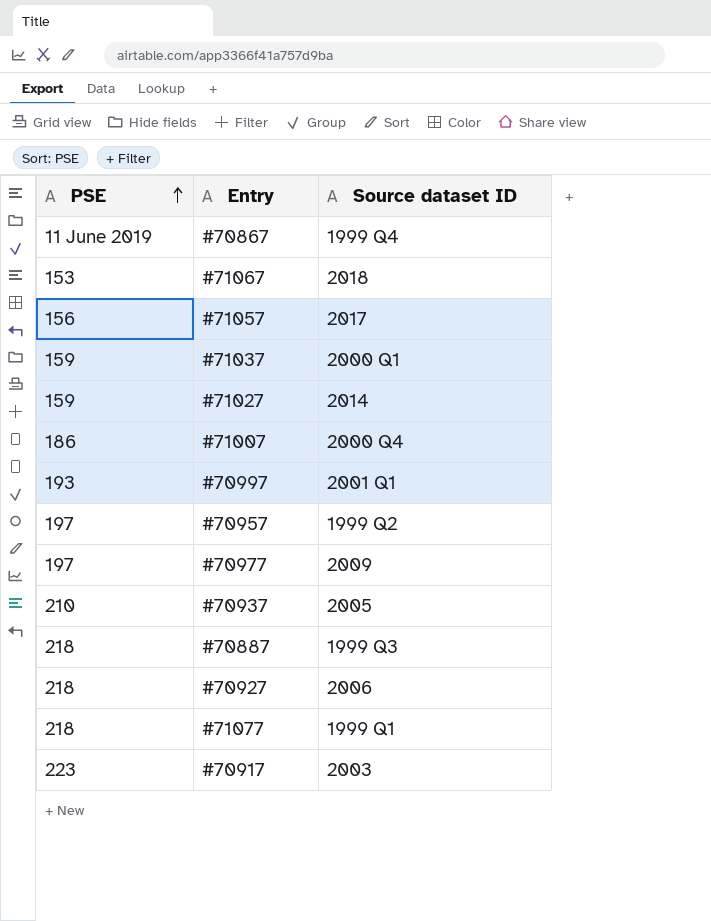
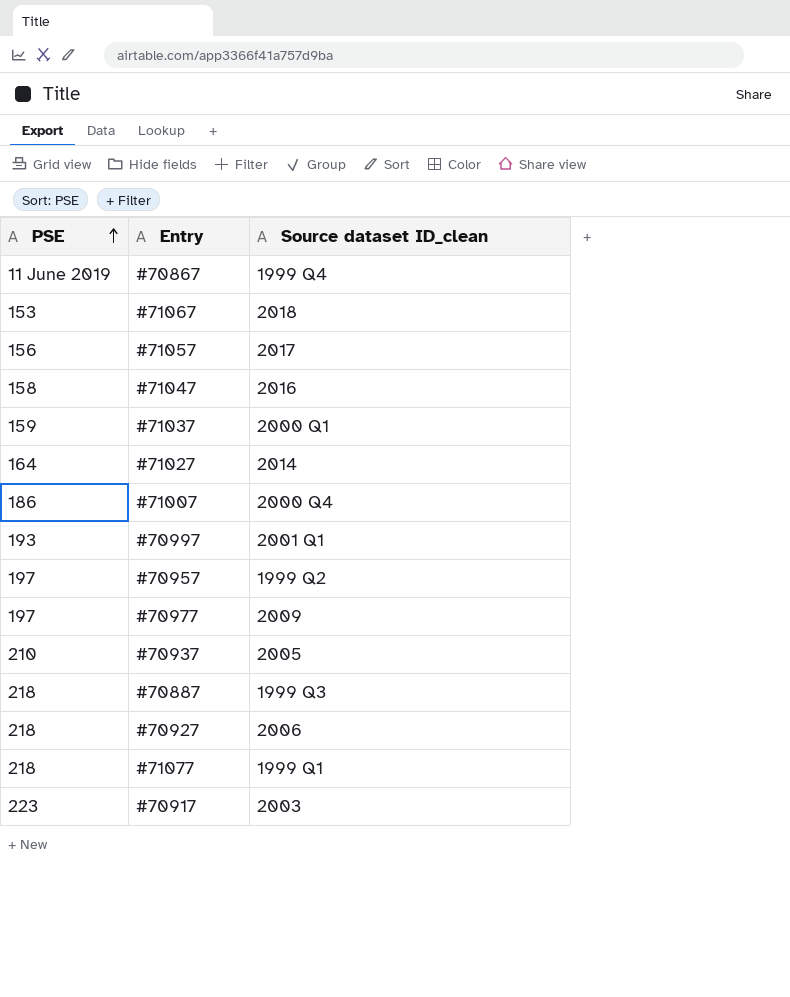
column name: Source dataset ID -> Source dataset ID_clean
row #71047: none -> 158 | 2016
#71027 | PSE: 159 -> 164

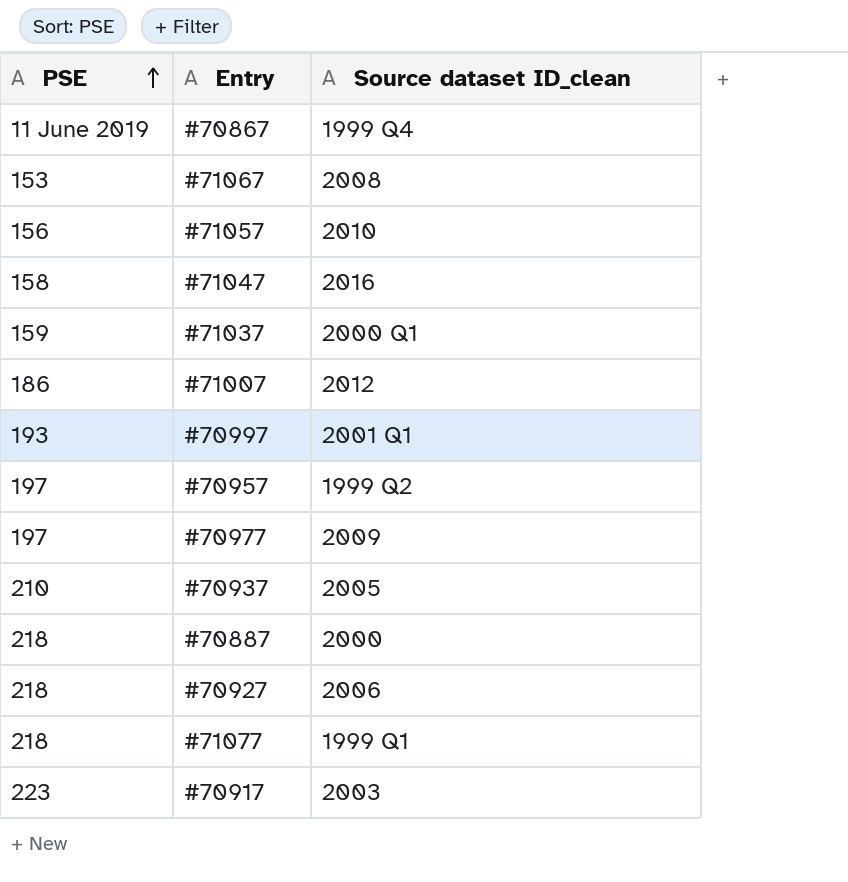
row #71027: 164 | 2014 -> none
#71067 | Source dataset ID_clean: 2018 -> 2008
#71057 | Source dataset ID_clean: 2017 -> 2010
#71007 | Source dataset ID_clean: 2000 Q4 -> 2012
#70887 | Source dataset ID_clean: 1999 Q3 -> 2000

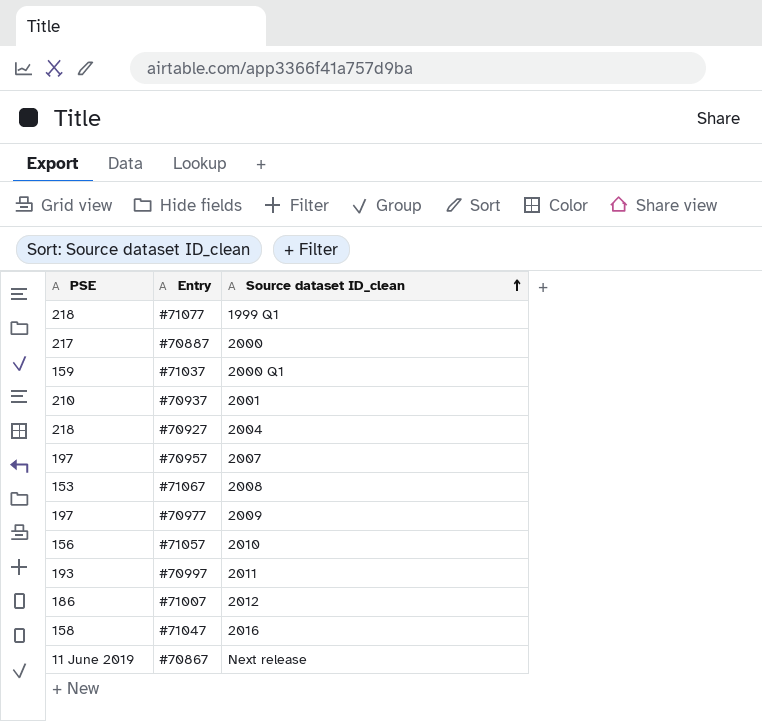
row order: PSE ascending -> Source dataset ID_clean ascending
row #70917: 223 | 2003 -> none
#70887 | PSE: 218 -> 217
#70937 | Source dataset ID_clean: 2005 -> 2001
#70927 | Source dataset ID_clean: 2006 -> 2004
#70957 | Source dataset ID_clean: 1999 Q2 -> 2007
#70997 | Source dataset ID_clean: 2001 Q1 -> 2011
#70867 | Source dataset ID_clean: 1999 Q4 -> Next release

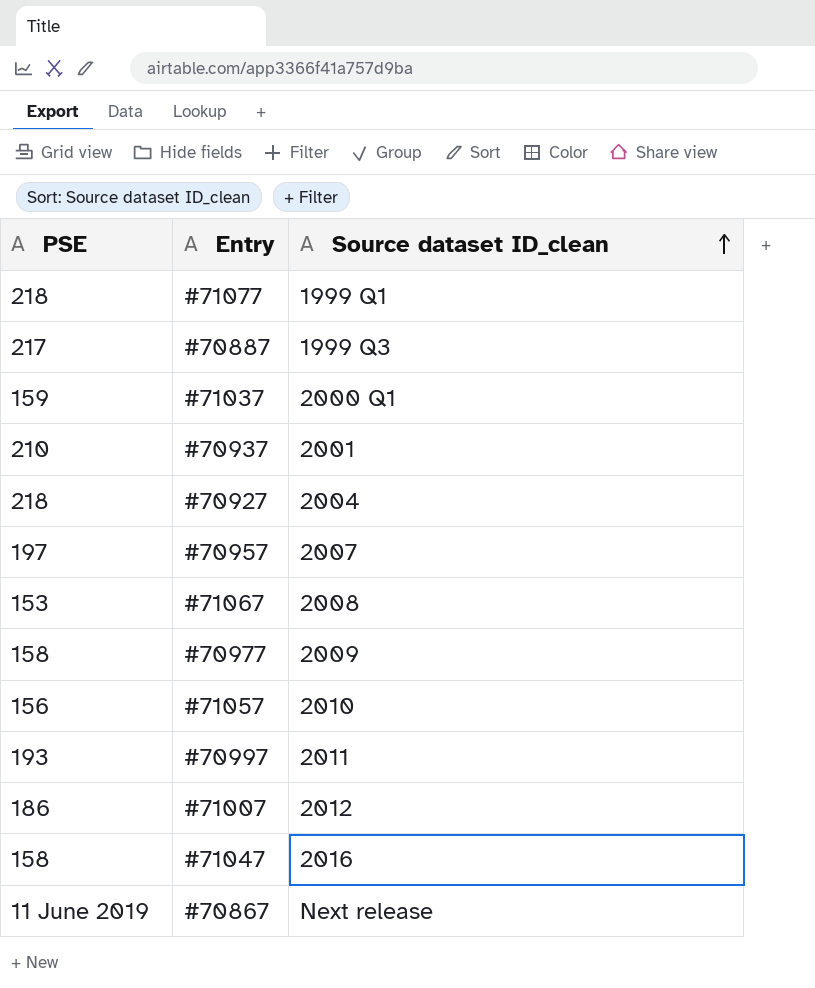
#70887 | Source dataset ID_clean: 2000 -> 1999 Q3
#70977 | PSE: 197 -> 158

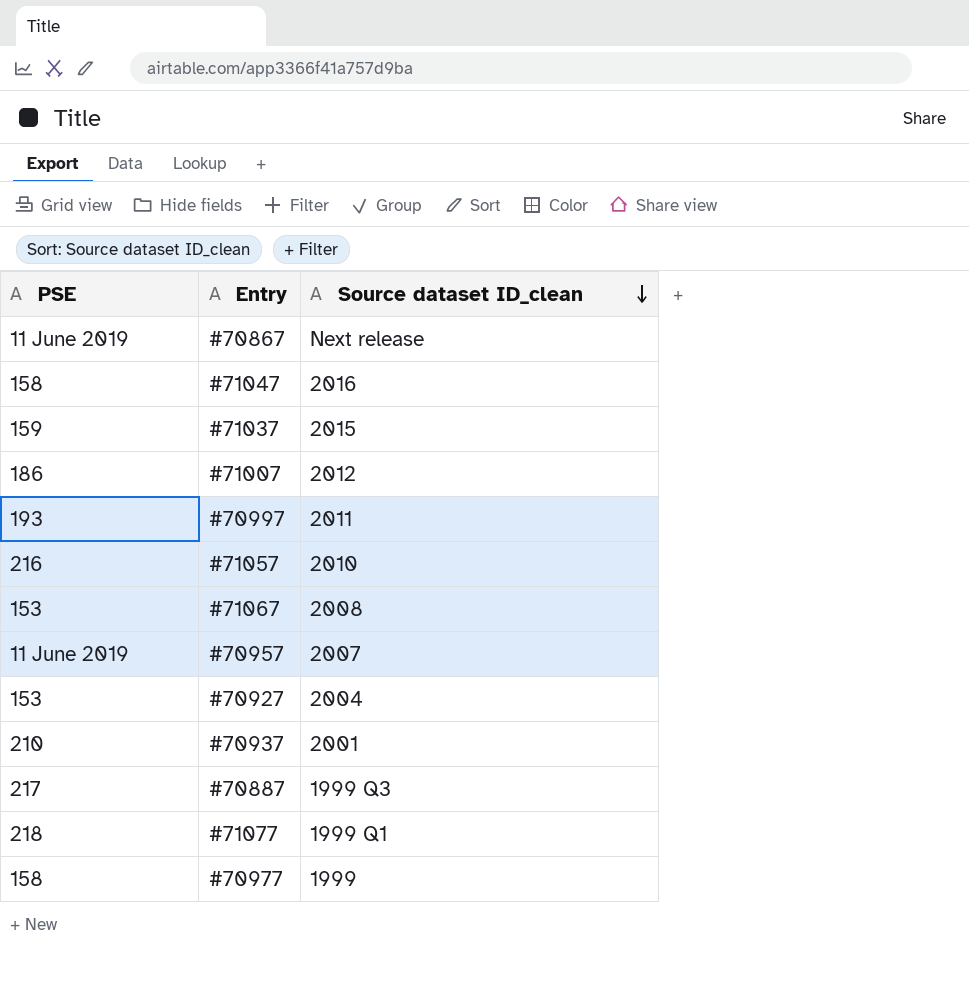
row order: Source dataset ID_clean ascending -> Source dataset ID_clean descending
#71037 | Source dataset ID_clean: 2000 Q1 -> 2015
#71057 | PSE: 156 -> 216
#70957 | PSE: 197 -> 11 June 2019
#70927 | PSE: 218 -> 153
#70977 | Source dataset ID_clean: 2009 -> 1999

